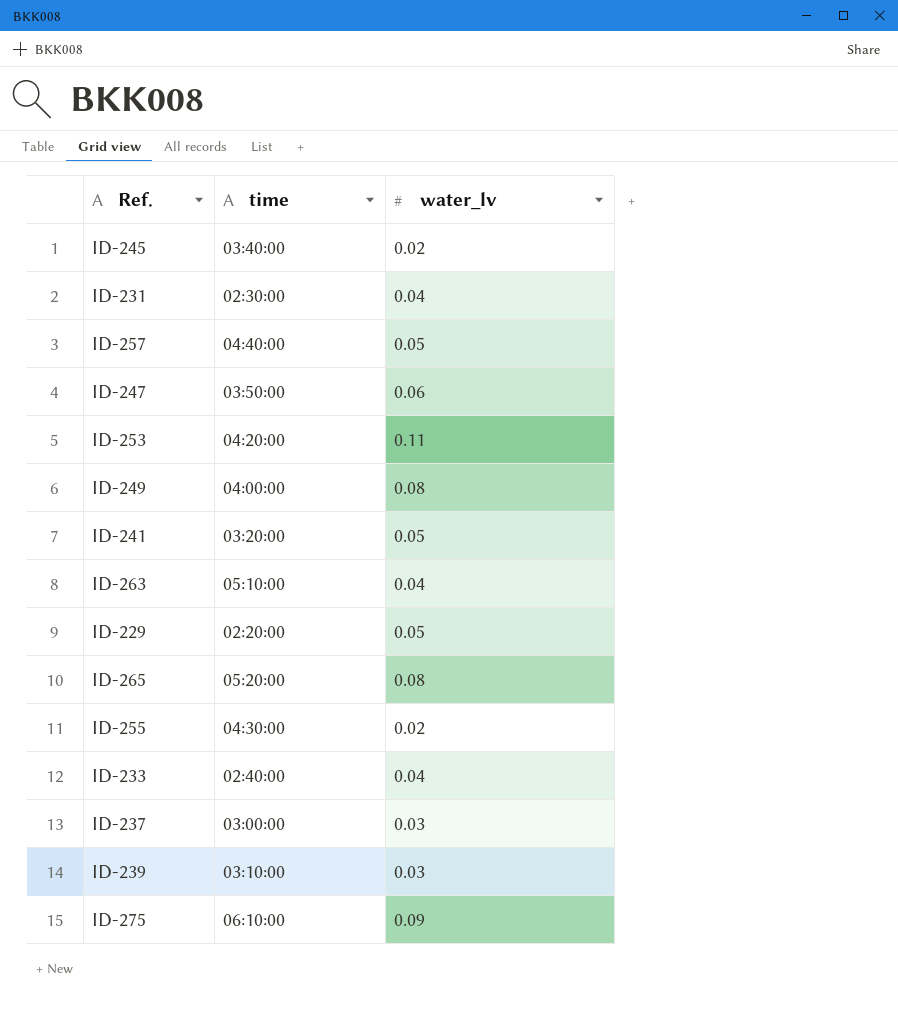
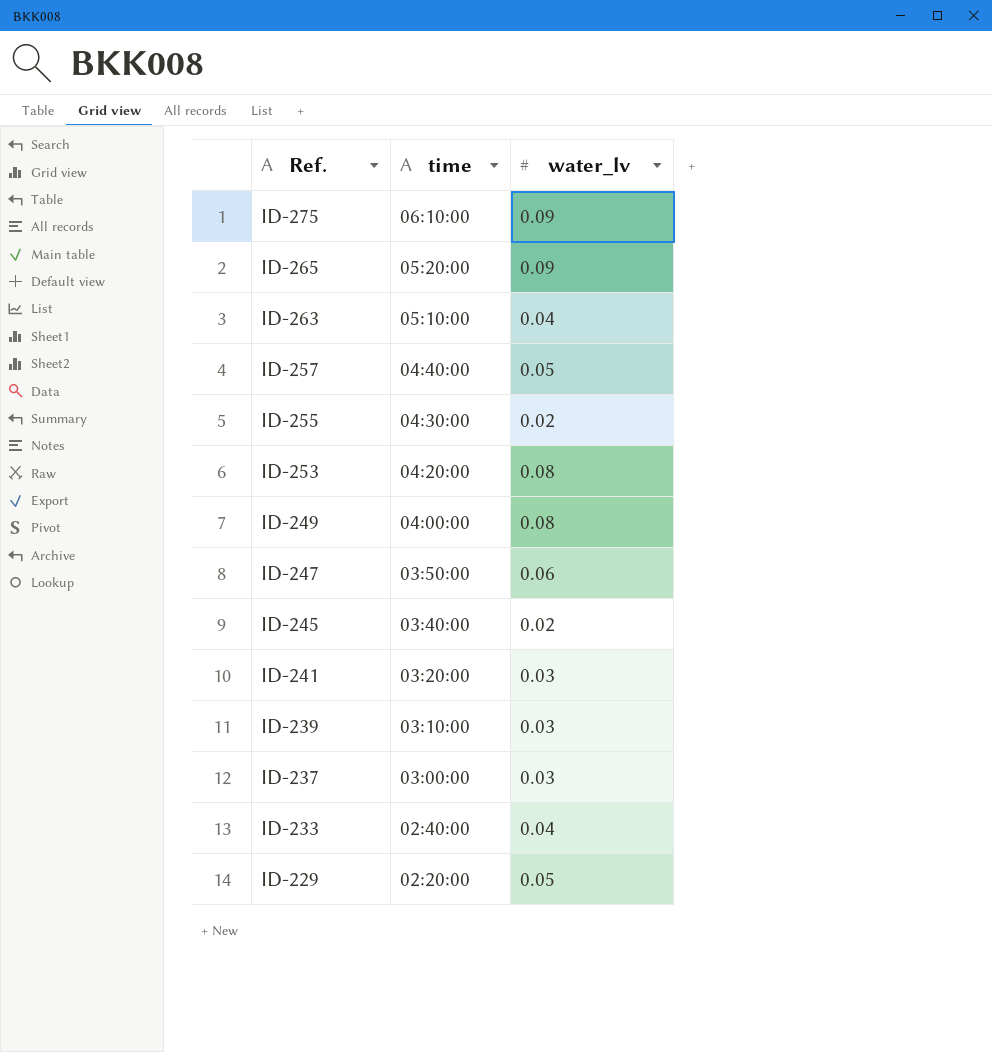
row order: none -> Ref. descending
row ID-231: 02:30:00 | 0.04 -> none
ID-265 | water_lv: 0.08 -> 0.09
ID-253 | water_lv: 0.11 -> 0.08
ID-241 | water_lv: 0.05 -> 0.03

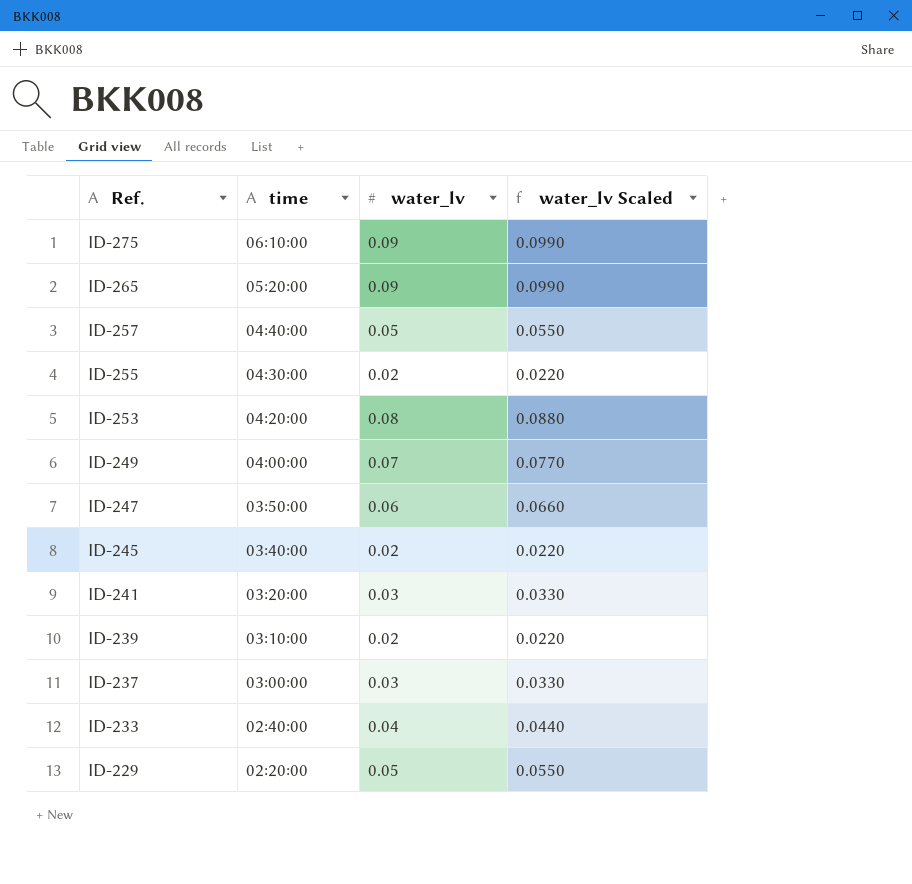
column water_lv Scaled | formula: none -> [water_lv] * 1.1
row ID-263: 05:10:00 | 0.04 -> none
ID-249 | water_lv: 0.08 -> 0.07
ID-239 | water_lv: 0.03 -> 0.02

